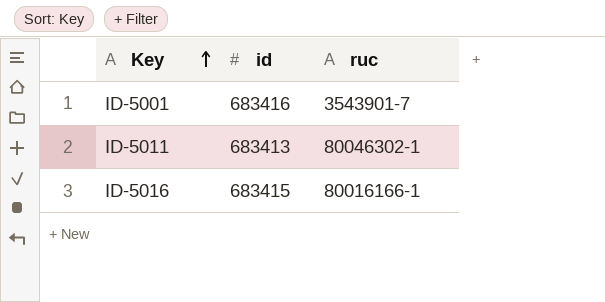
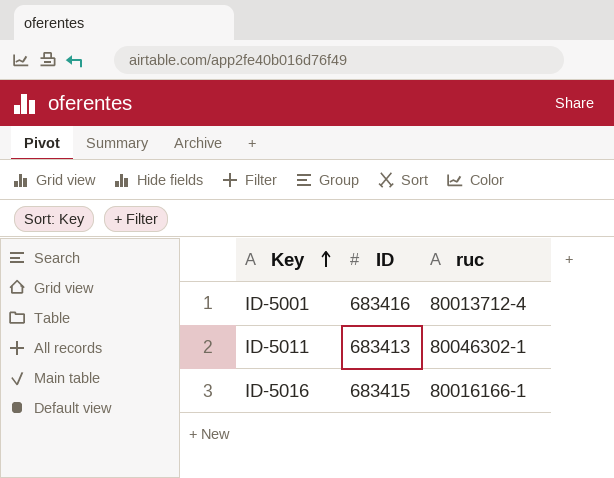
column name: id -> ID
ID-5001 | ruc: 3543901-7 -> 80013712-4

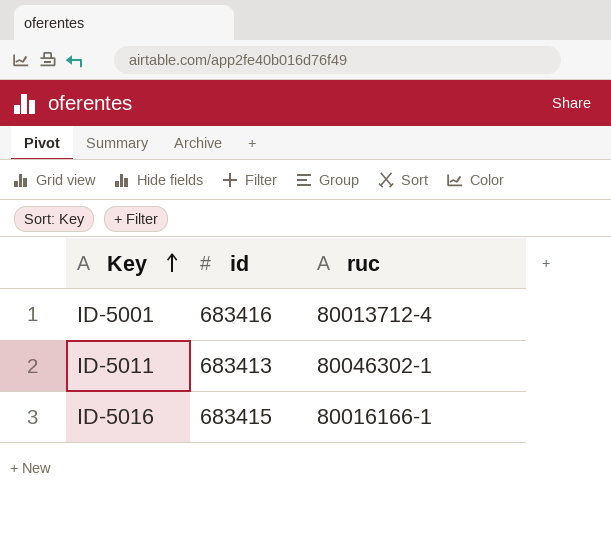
column name: ID -> id

